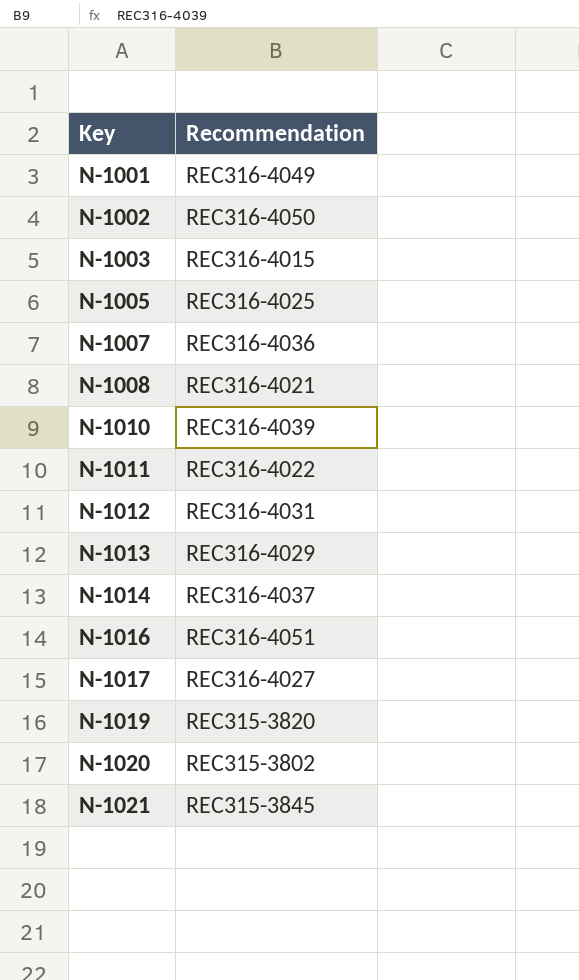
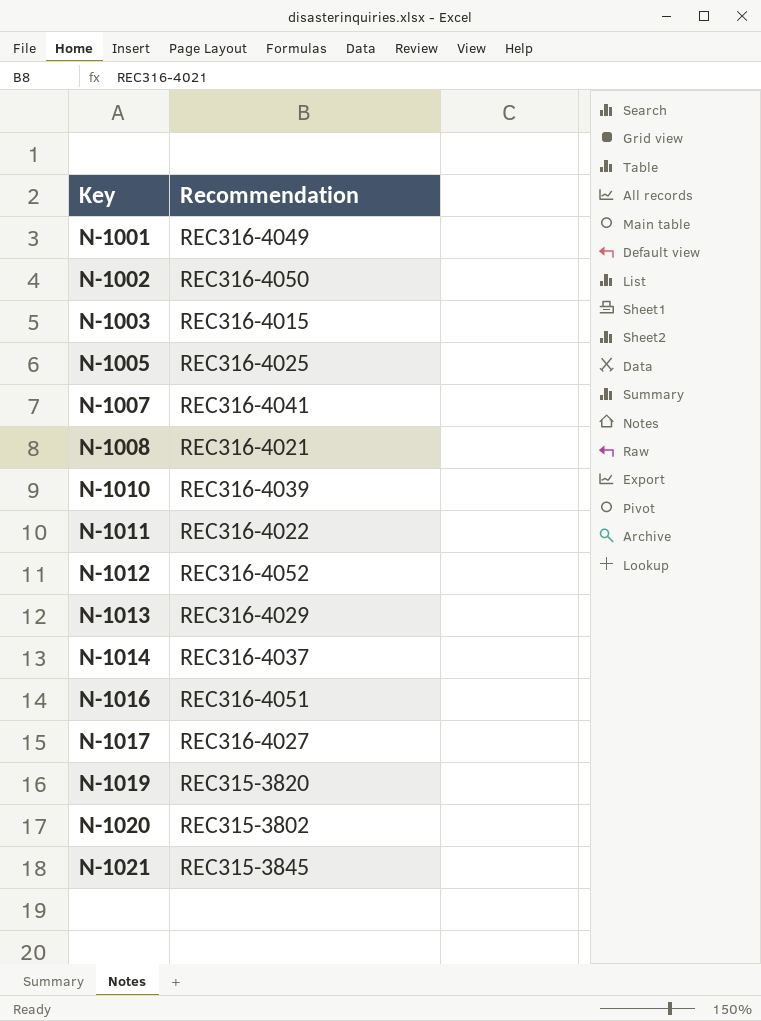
N-1007 | Recommendation: REC316-4036 -> REC316-4041
N-1012 | Recommendation: REC316-4031 -> REC316-4052

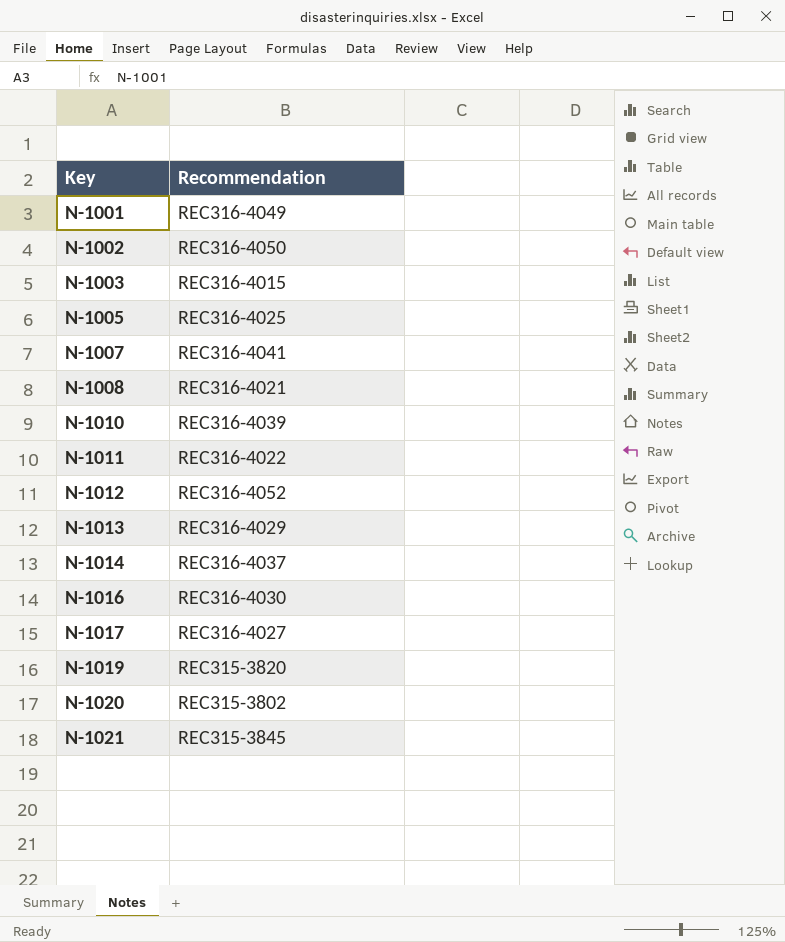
N-1016 | Recommendation: REC316-4051 -> REC316-4030

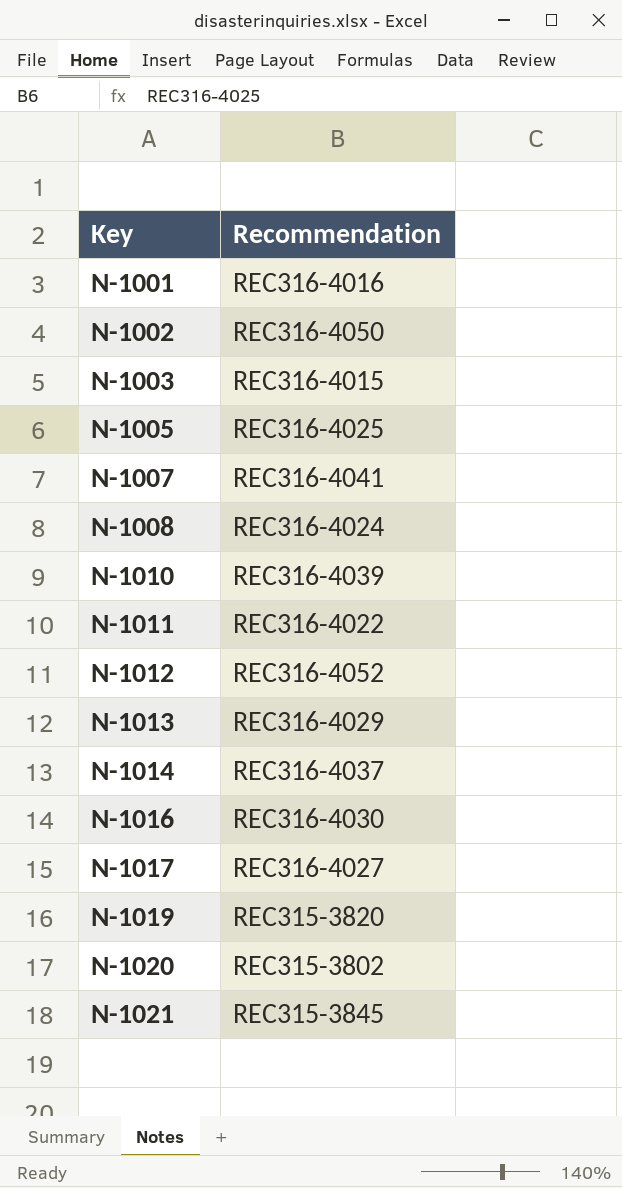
N-1001 | Recommendation: REC316-4049 -> REC316-4016
N-1008 | Recommendation: REC316-4021 -> REC316-4024

